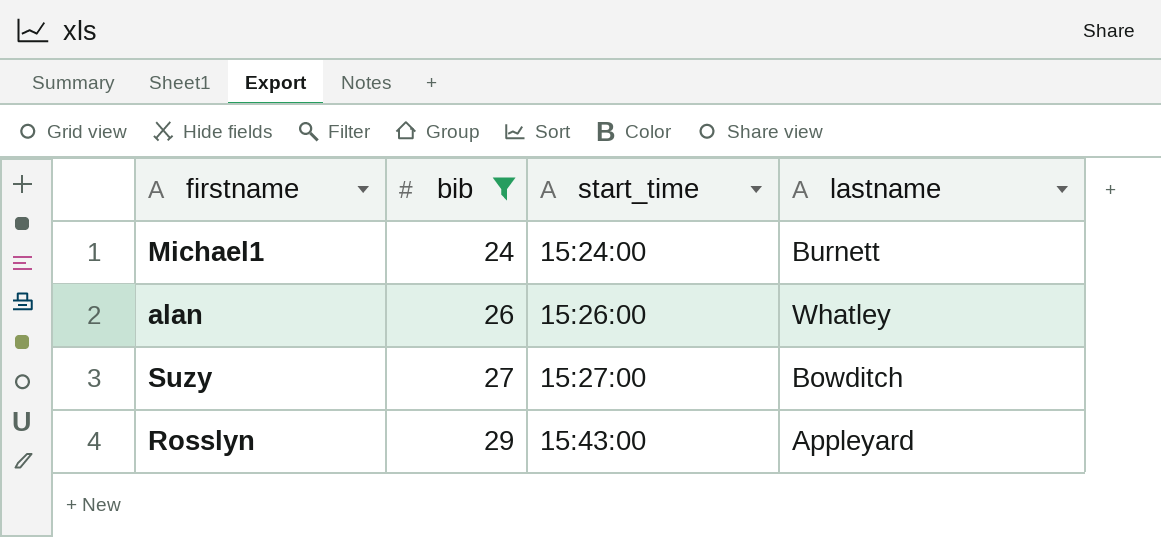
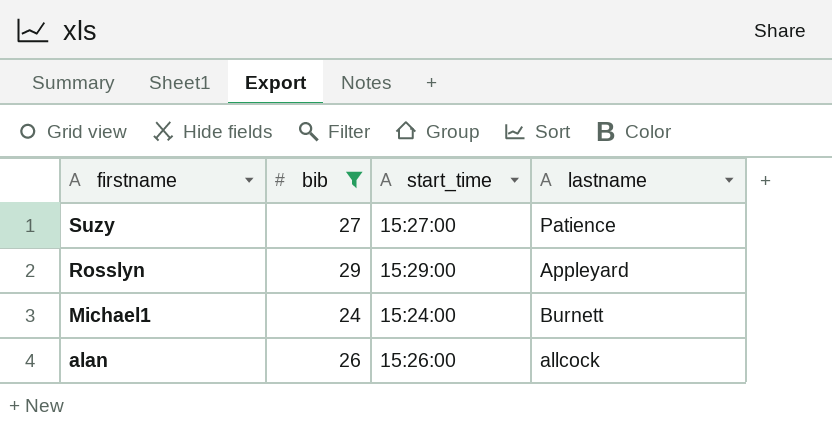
row order: bib ascending -> firstname descending
Suzy | lastname: Bowditch -> Patience
Rosslyn | start_time: 15:43:00 -> 15:29:00
alan | lastname: Whatley -> allcock

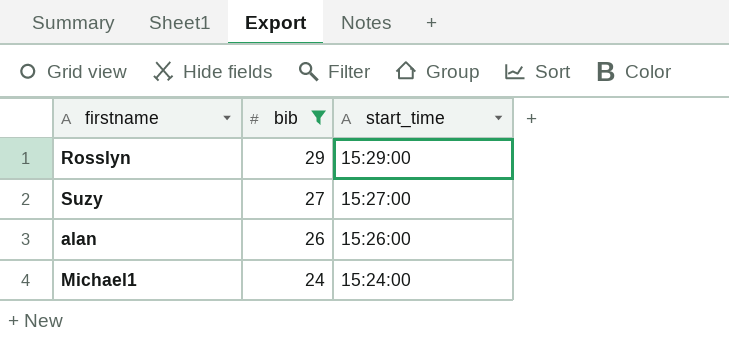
row order: firstname descending -> bib descending
column lastname | position: 4 -> none

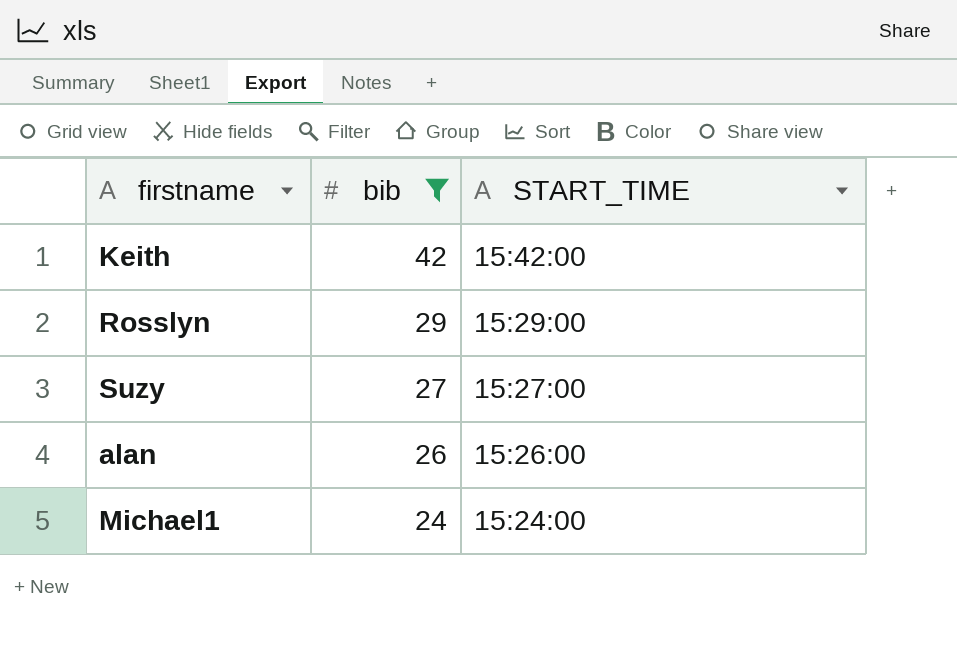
column name: start_time -> START_TIME
row Keith: none -> 42 | 15:42:00

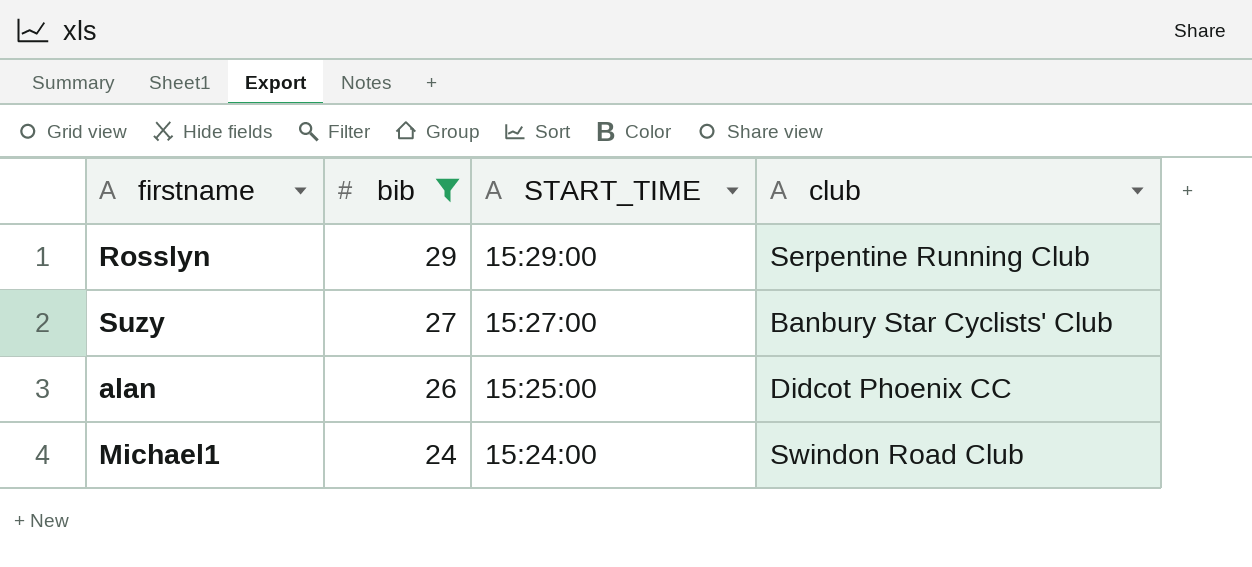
column club | position: none -> 4
row Keith: 42 | 15:42:00 -> none
alan | START_TIME: 15:26:00 -> 15:25:00

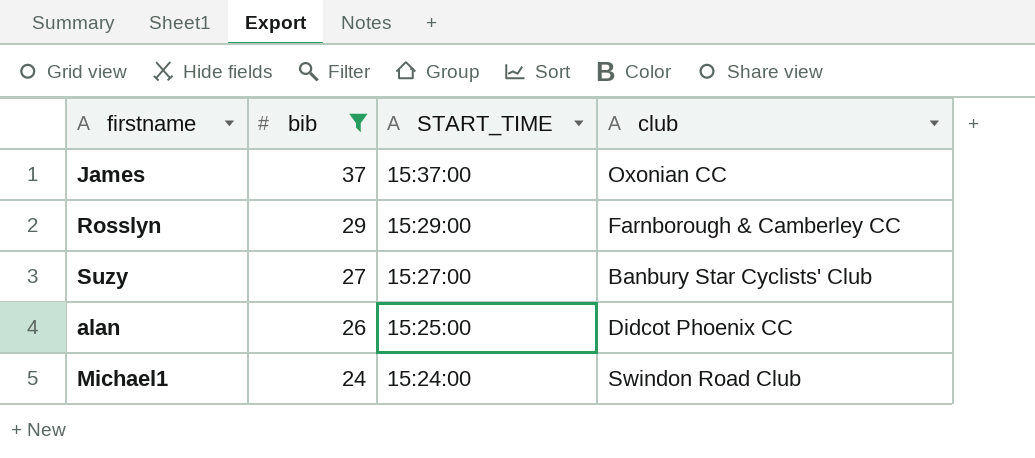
row James: none -> 37 | 15:37:00 | Oxonian CC
Rosslyn | club: Serpentine Running Club -> Farnborough & Camberley CC

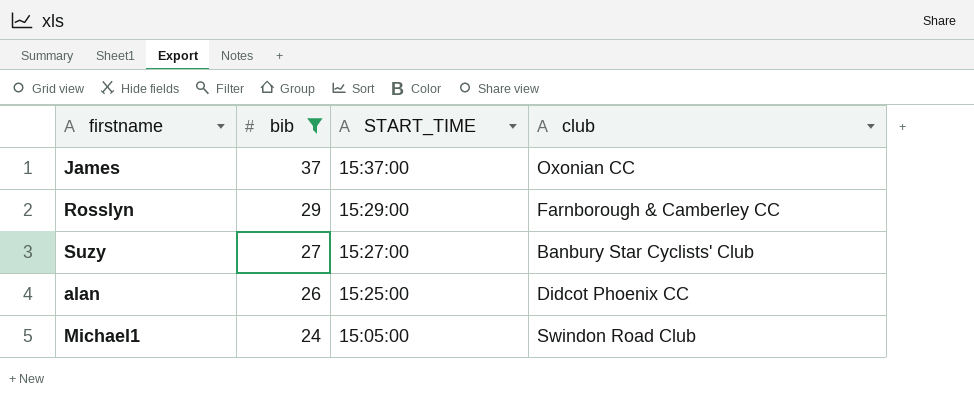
Michael1 | START_TIME: 15:24:00 -> 15:05:00

